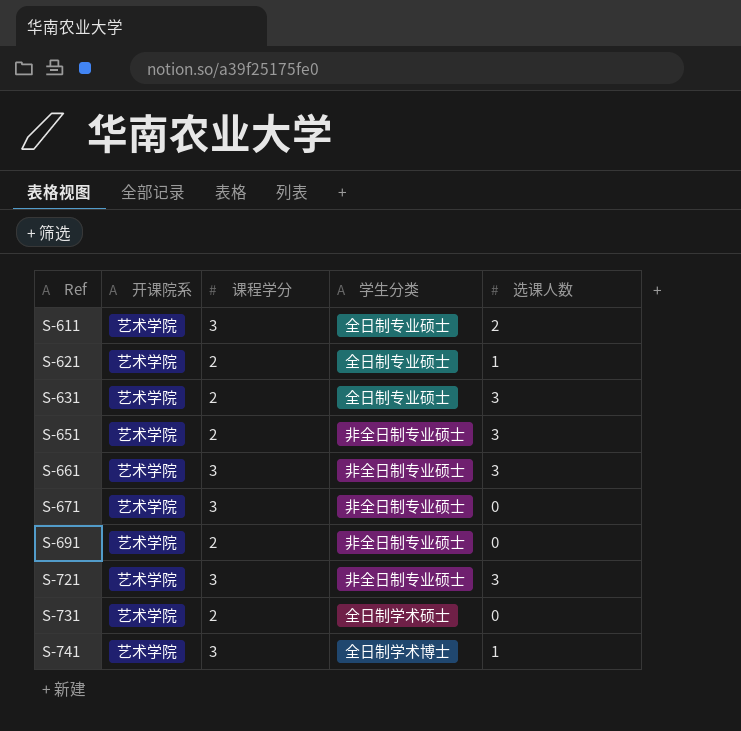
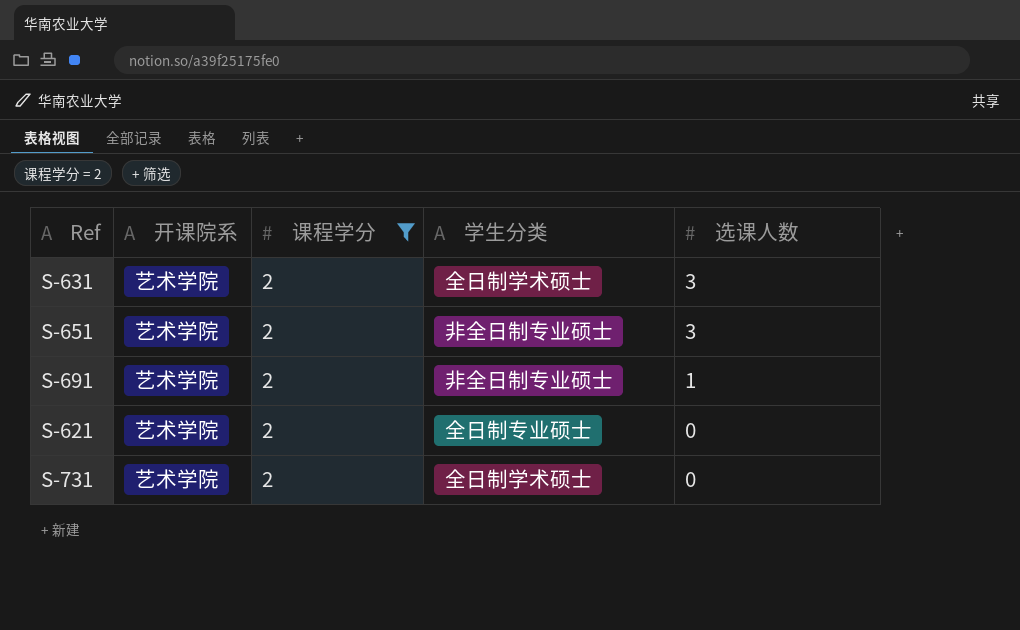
filter: none -> 课程学分 = 2
row order: Ref ascending -> 选课人数 descending
S-631 | 学生分类: 全日制专业硕士 -> 全日制学术硕士
S-691 | 选课人数: 0 -> 1
S-621 | 选课人数: 1 -> 0

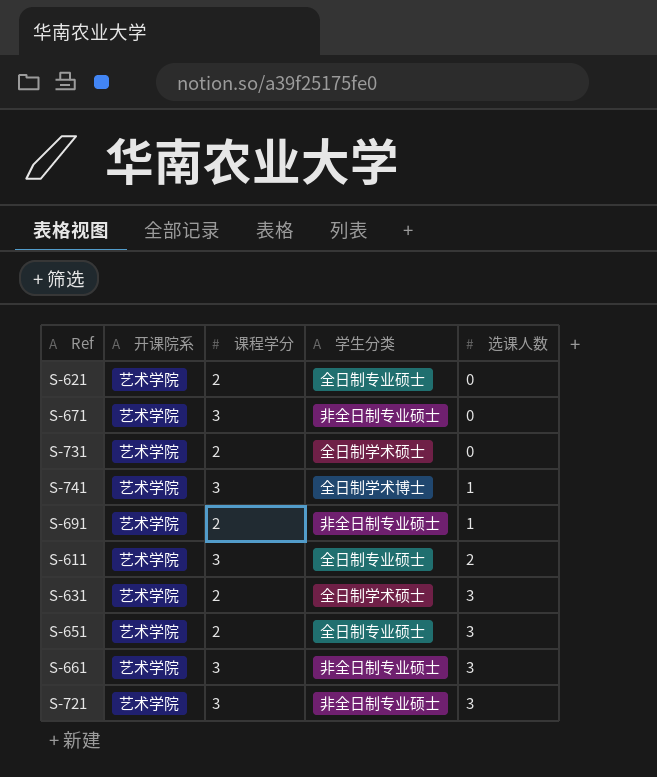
filter: 课程学分 = 2 -> none
row order: 选课人数 descending -> 选课人数 ascending
S-651 | 学生分类: 非全日制专业硕士 -> 全日制专业硕士

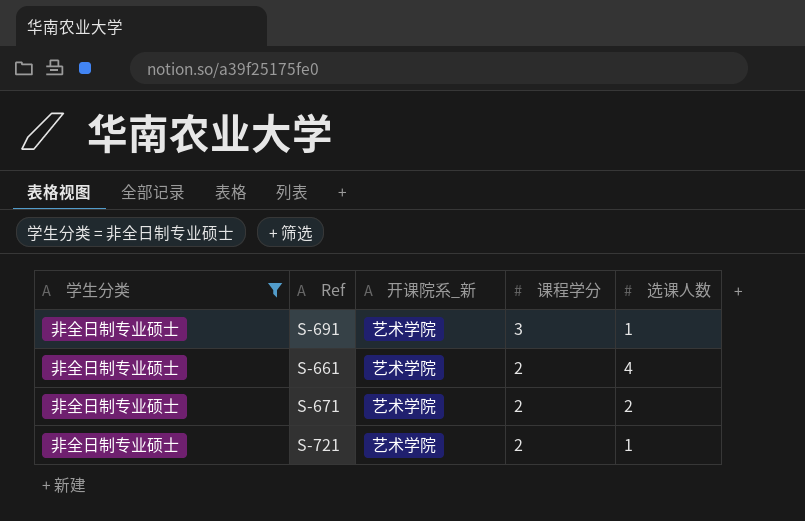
filter: none -> 学生分类 = 非全日制专业硕士
row order: 选课人数 ascending -> 课程学分 descending
column 学生分类 | position: 4 -> 1
column name: 开课院系 -> 开课院系_新
S-691 | 课程学分: 2 -> 3
S-661 | 课程学分: 3 -> 2
S-661 | 选课人数: 3 -> 4
S-671 | 课程学分: 3 -> 2
S-671 | 选课人数: 0 -> 2
S-721 | 课程学分: 3 -> 2
S-721 | 选课人数: 3 -> 1

